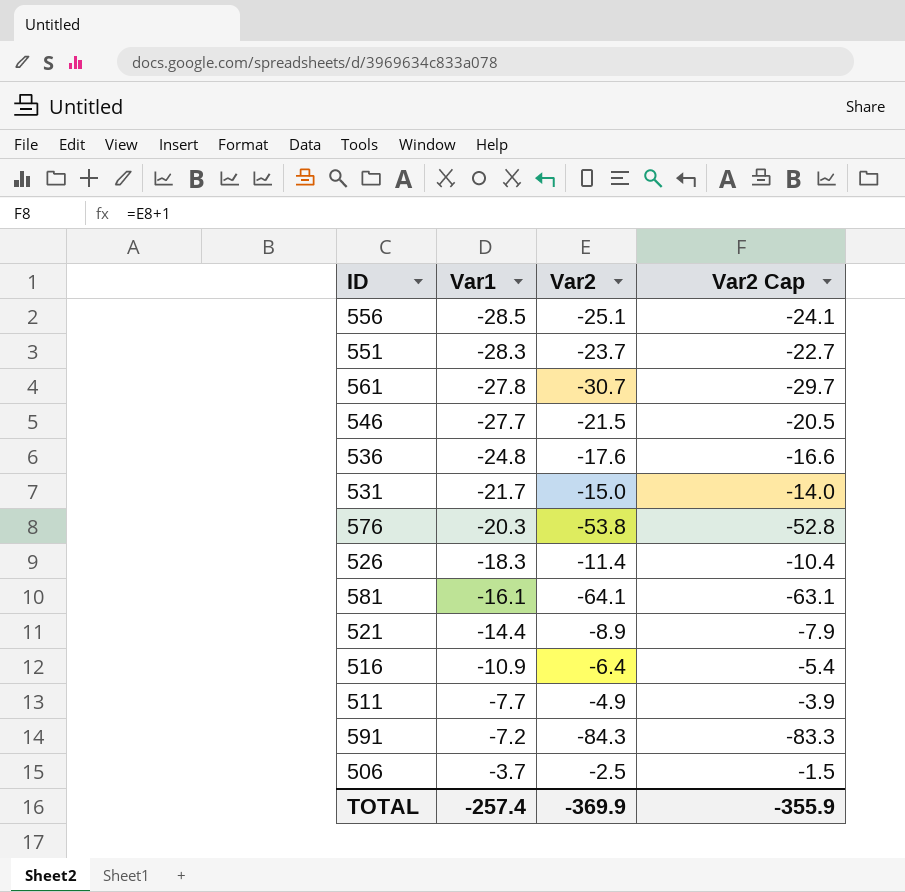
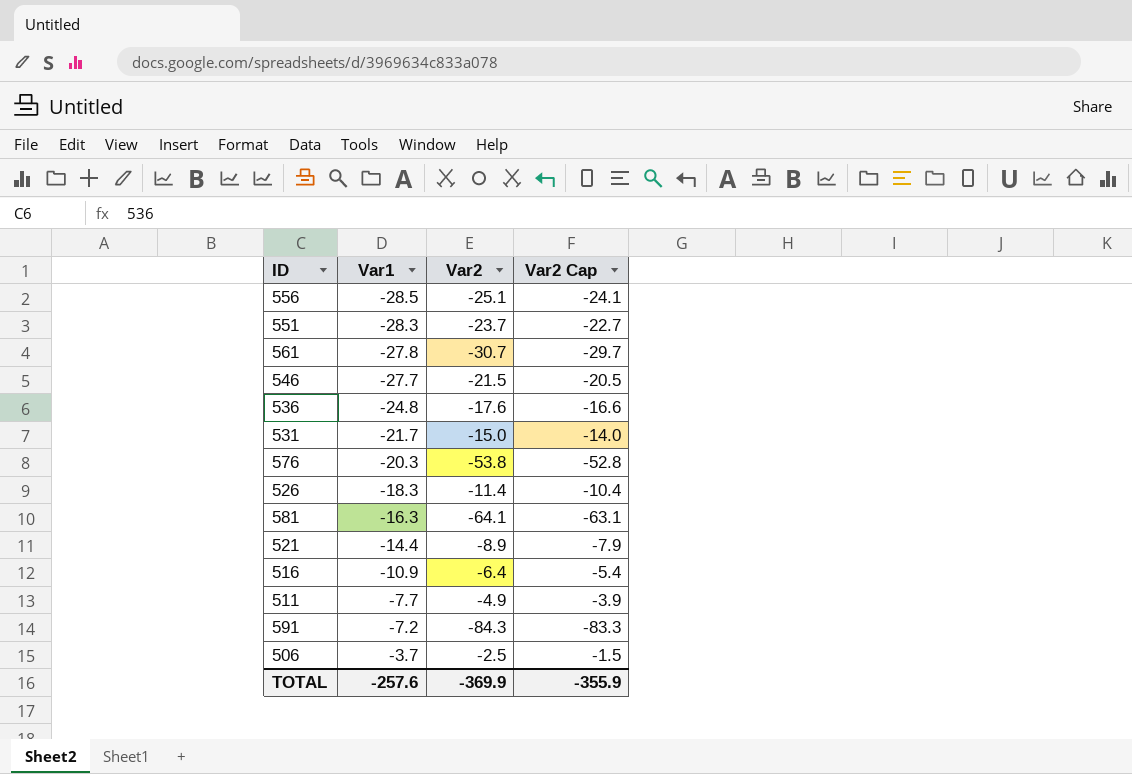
581 | Var1: -16.1 -> -16.3
TOTAL | Var1: -257.4 -> -257.6

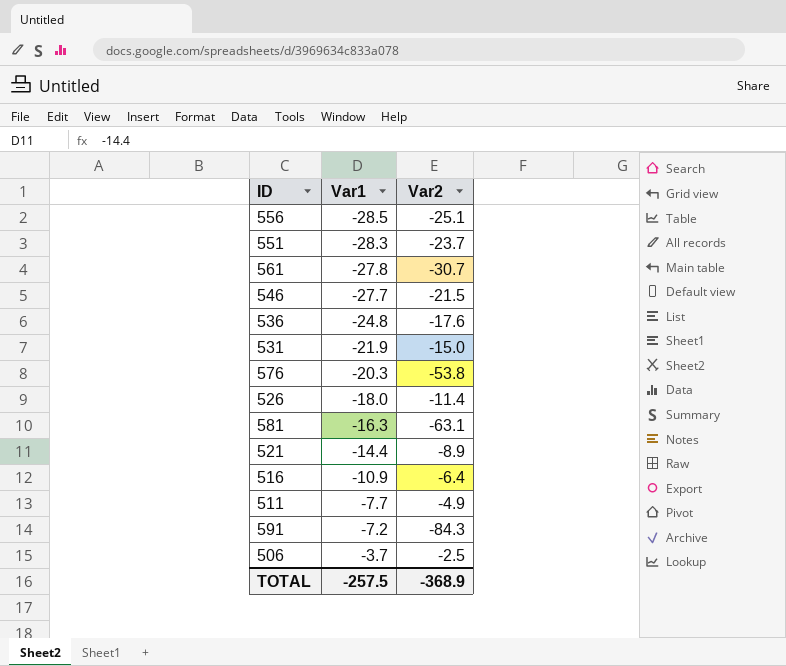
column Var2 Cap | formula: [Var2] + 1 -> none
531 | Var1: -21.7 -> -21.9
526 | Var1: -18.3 -> -18.0
581 | Var2: -64.1 -> -63.1
TOTAL | Var1: -257.6 -> -257.5
TOTAL | Var2: -369.9 -> -368.9

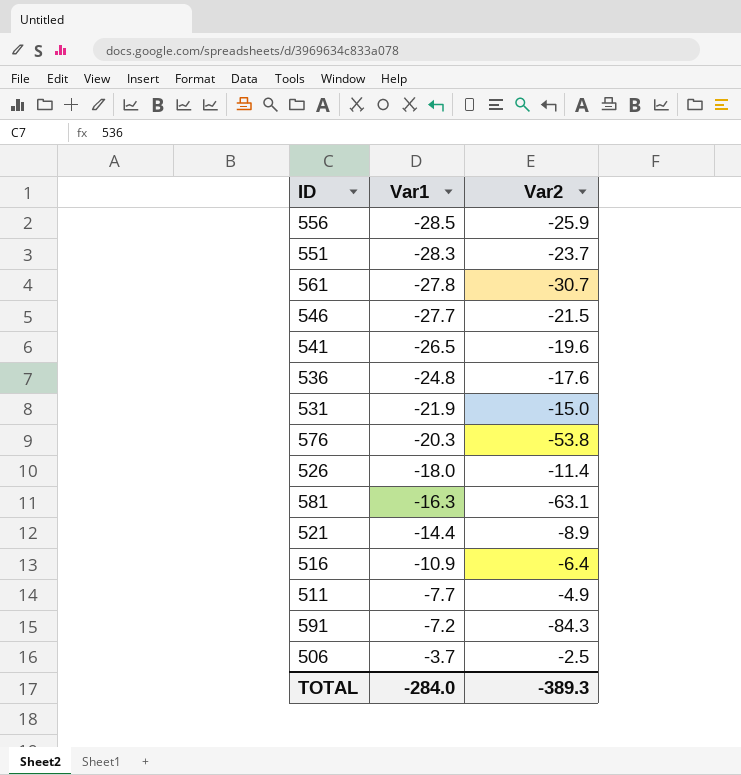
556 | Var2: -25.1 -> -25.9
row 541: none -> -26.5 | -19.6
TOTAL | Var1: -257.5 -> -284.0
TOTAL | Var2: -368.9 -> -389.3

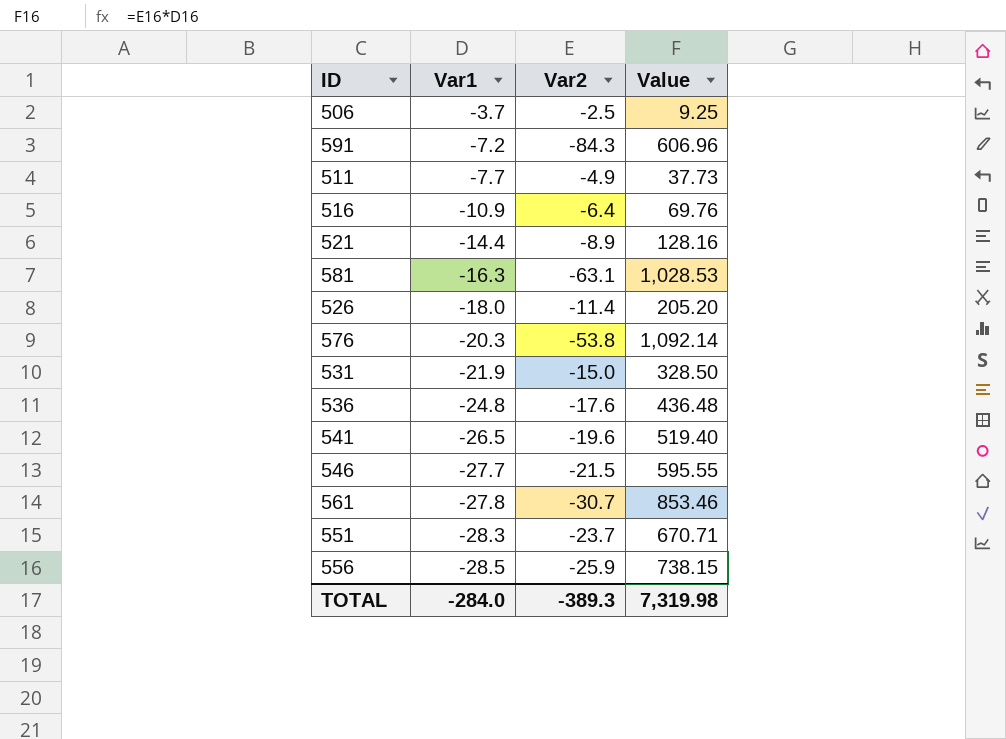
row order: Var1 ascending -> Var1 descending
column Value | formula: none -> [Var1] * [Var2]

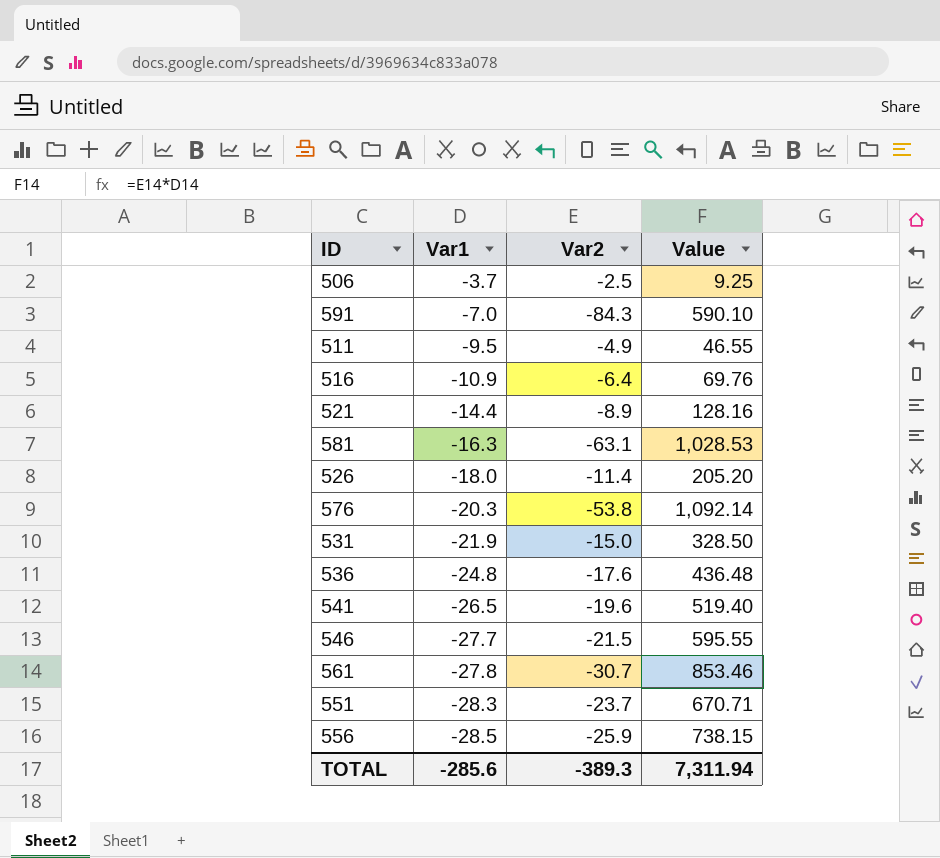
591 | Var1: -7.2 -> -7.0
591 | Value: 606.96 -> 590.10
511 | Var1: -7.7 -> -9.5
511 | Value: 37.73 -> 46.55
TOTAL | Var1: -284.0 -> -285.6
TOTAL | Value: 7,319.98 -> 7,311.94

